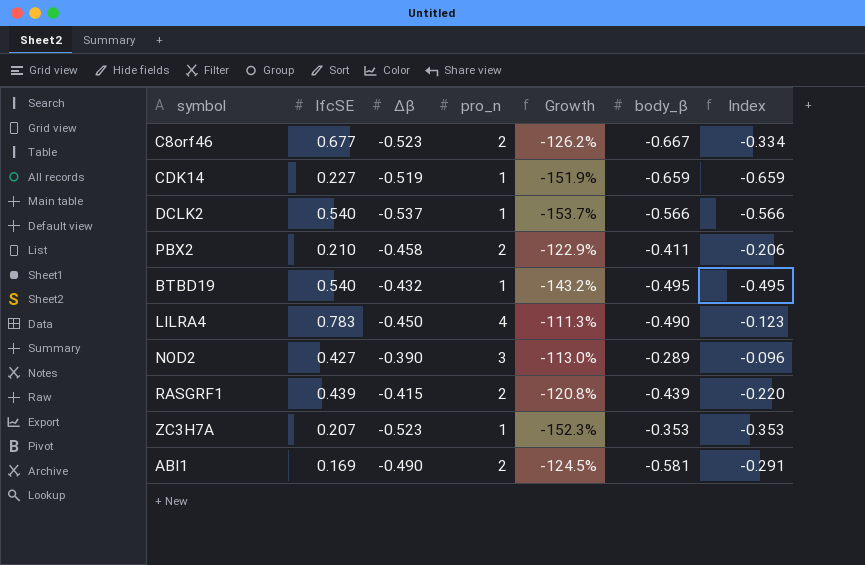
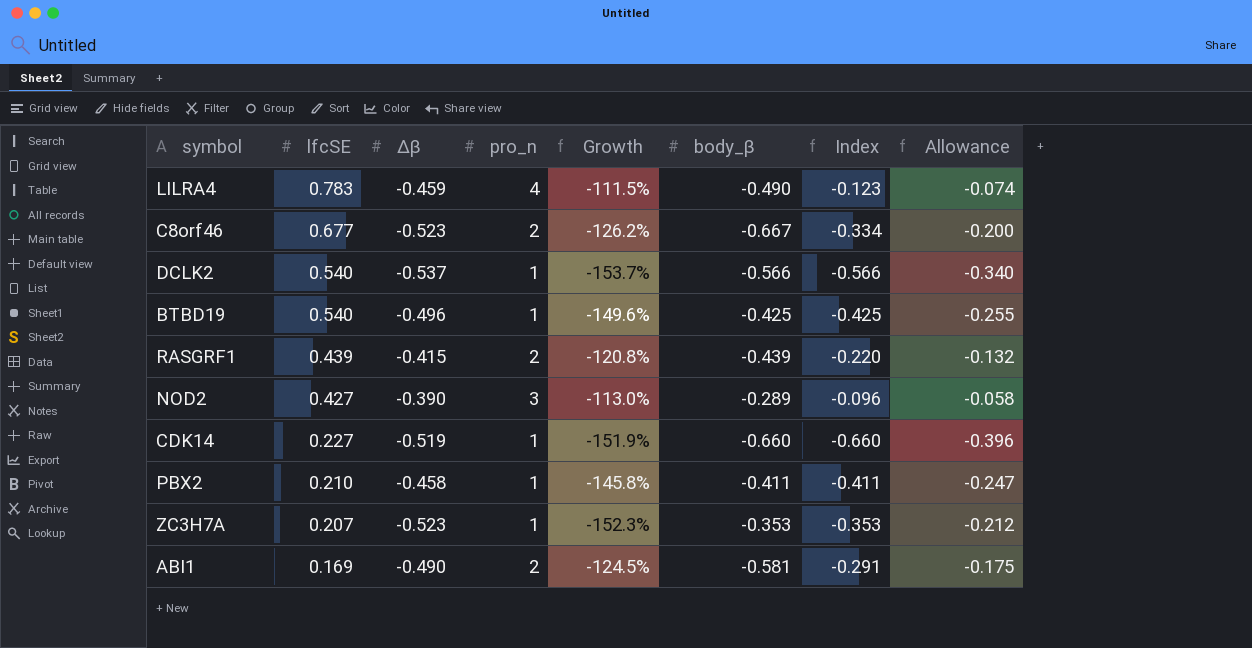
row order: none -> lfcSE descending
column Allowance | formula: none -> [Index] * 0.6
LILRA4 | Δβ: -0.450 -> -0.459
LILRA4 | Growth: -111.3% -> -111.5%
BTBD19 | Δβ: -0.432 -> -0.496
BTBD19 | Growth: -143.2% -> -149.6%
BTBD19 | body_β: -0.495 -> -0.425
BTBD19 | Index: -0.495 -> -0.425
CDK14 | body_β: -0.659 -> -0.660
CDK14 | Index: -0.659 -> -0.660
PBX2 | pro_n: 2 -> 1
PBX2 | Growth: -122.9% -> -145.8%
PBX2 | Index: -0.206 -> -0.411

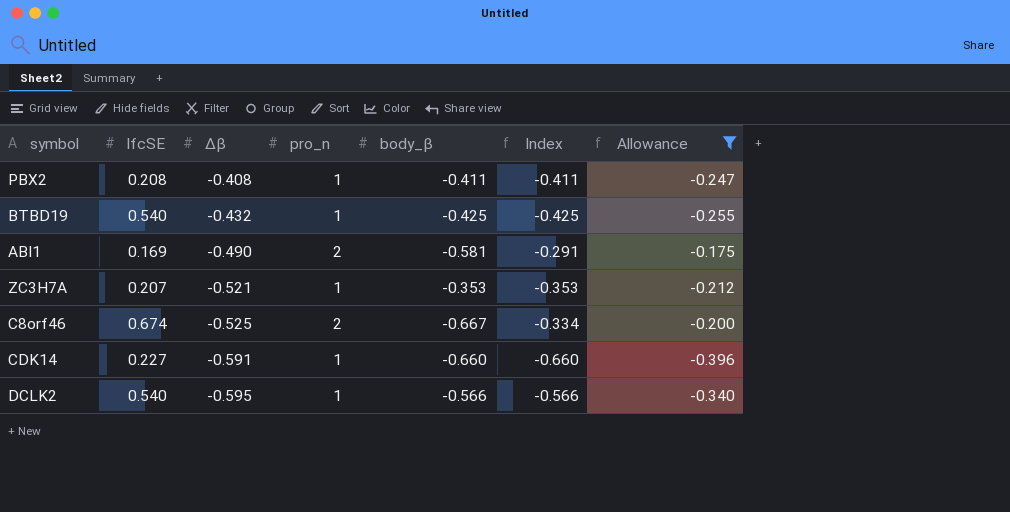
filter: none -> Allowance <= -0.175
row order: lfcSE descending -> Δβ descending
column Growth | formula: ([Δβ] - [pro_n]) / [pro_n] -> none
PBX2 | lfcSE: 0.210 -> 0.208
PBX2 | Δβ: -0.458 -> -0.408
BTBD19 | Δβ: -0.496 -> -0.432
ZC3H7A | Δβ: -0.523 -> -0.521
C8orf46 | lfcSE: 0.677 -> 0.674
C8orf46 | Δβ: -0.523 -> -0.525
CDK14 | Δβ: -0.519 -> -0.591
DCLK2 | Δβ: -0.537 -> -0.595

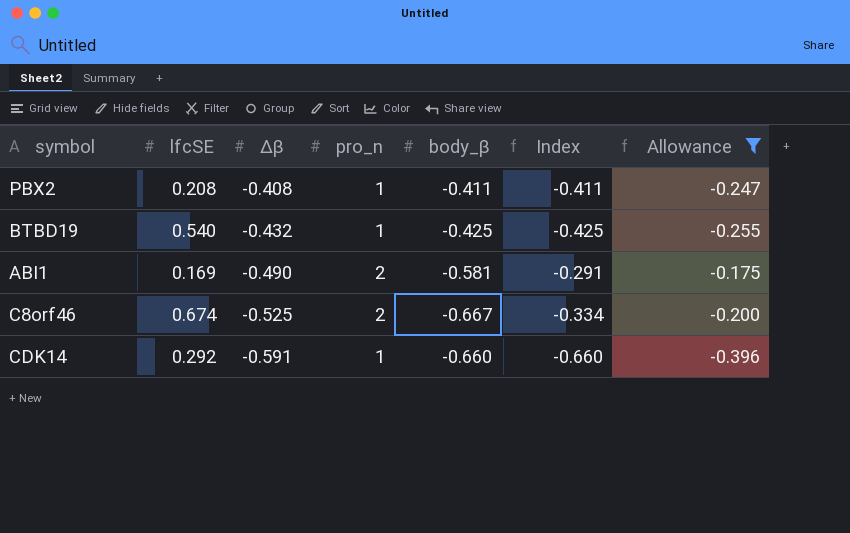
row ZC3H7A: 0.207 | -0.521 | 1 | -0.353 | -0.353 | -0.212 -> none
row DCLK2: 0.540 | -0.595 | 1 | -0.566 | -0.566 | -0.340 -> none
CDK14 | lfcSE: 0.227 -> 0.292

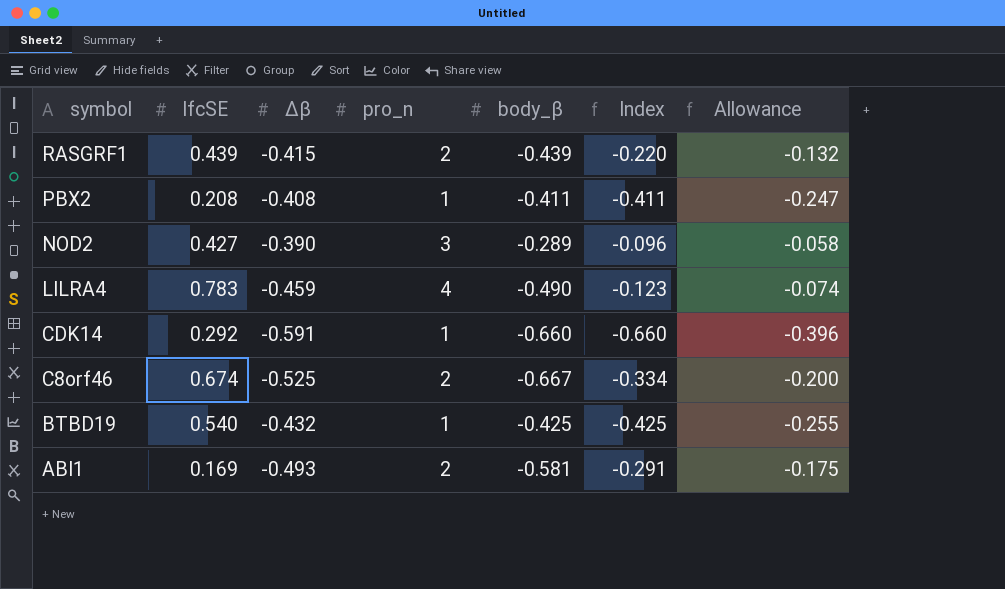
filter: Allowance <= -0.175 -> none
row order: Δβ descending -> symbol descending
ABI1 | Δβ: -0.490 -> -0.493

